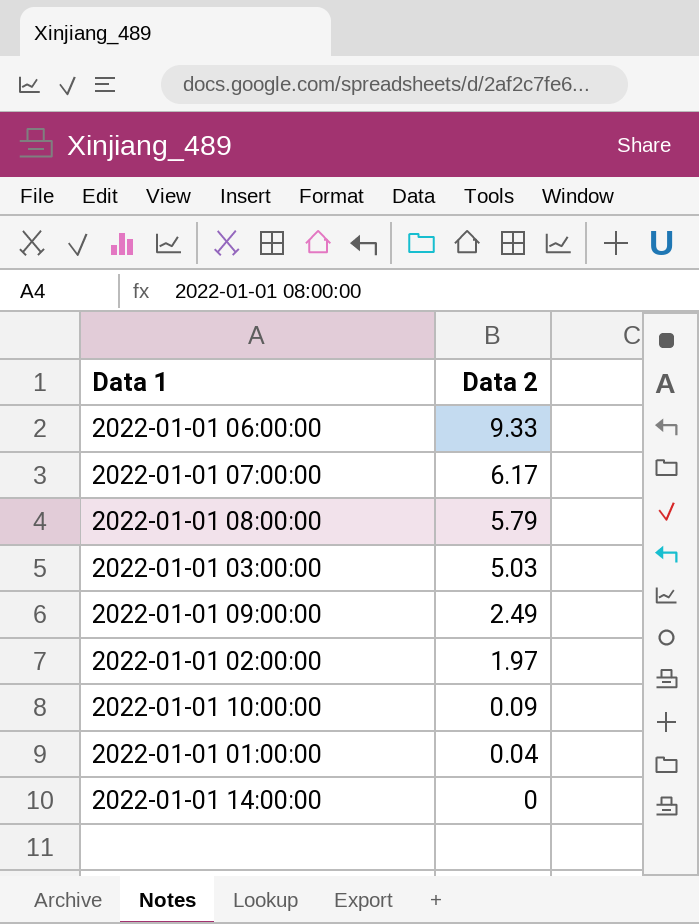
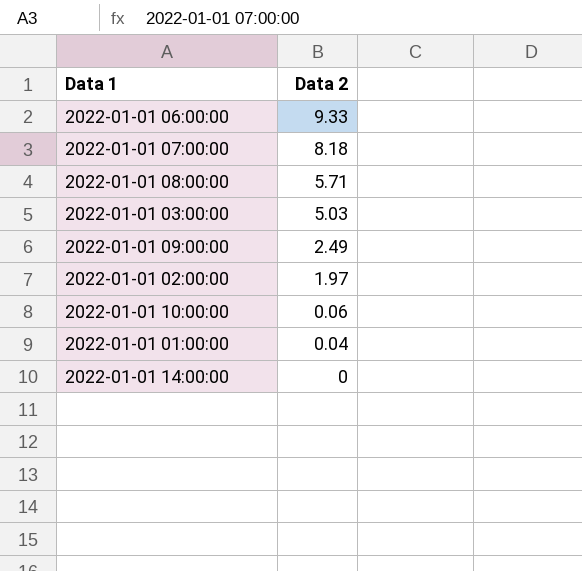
2022-01-01 07:00:00 | Data 2: 6.17 -> 8.18
2022-01-01 08:00:00 | Data 2: 5.79 -> 5.71
2022-01-01 10:00:00 | Data 2: 0.09 -> 0.06

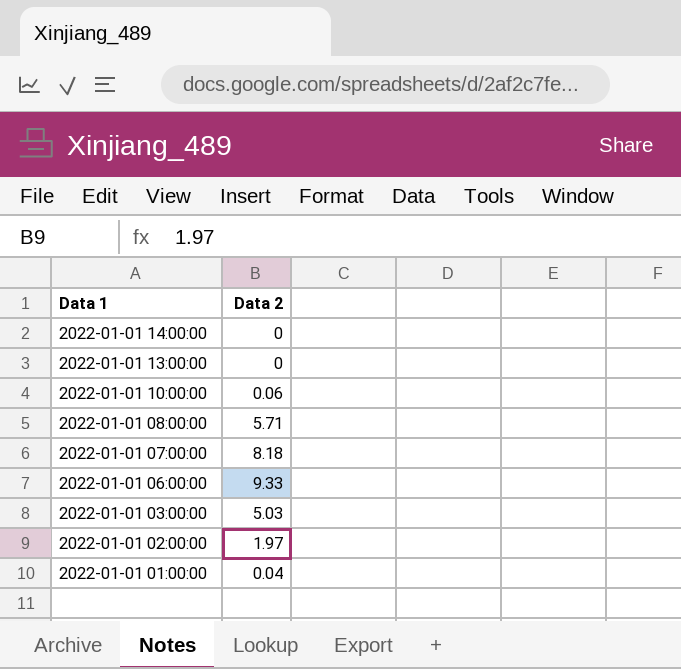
row order: Data 2 descending -> Data 1 descending
row 2022-01-01 09:00:00: 2.49 -> none
row 2022-01-01 13:00:00: none -> 0

